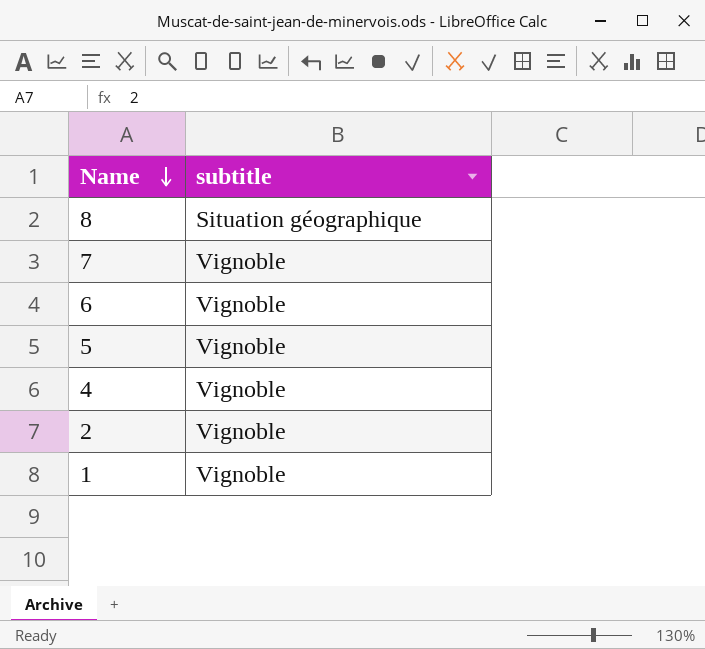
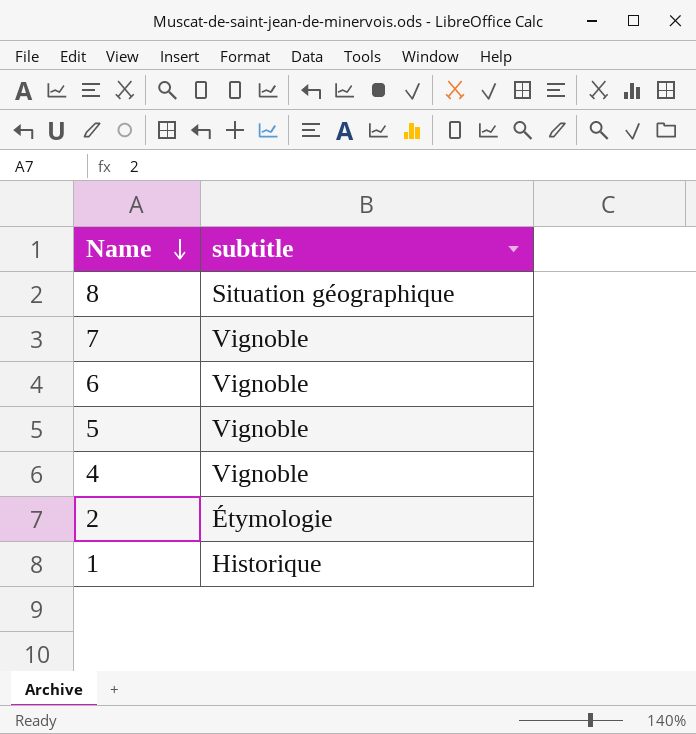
2 | subtitle: Vignoble -> Étymologie
1 | subtitle: Vignoble -> Historique

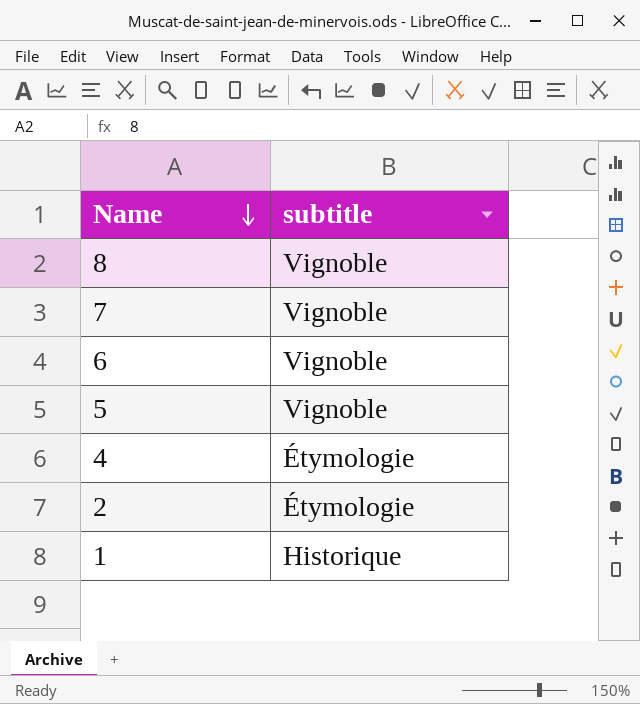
8 | subtitle: Situation géographique -> Vignoble
4 | subtitle: Vignoble -> Étymologie

